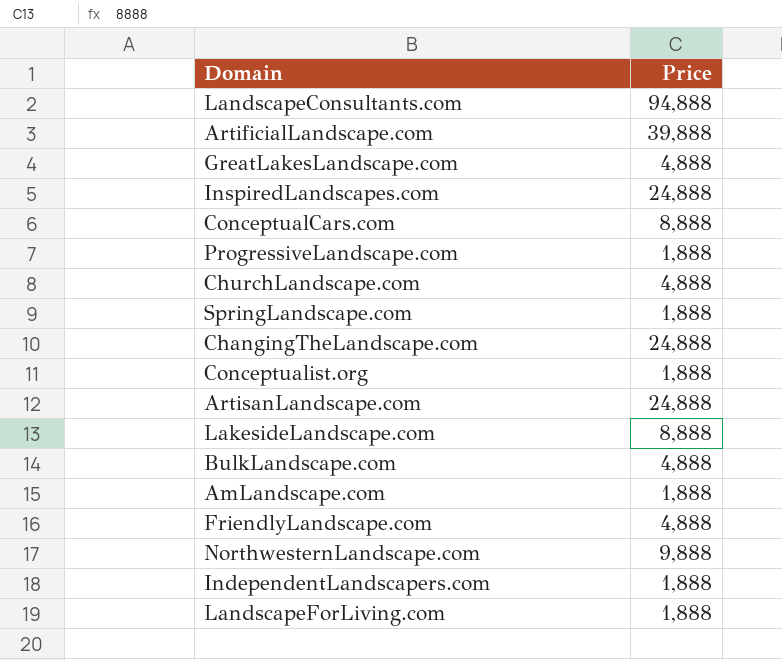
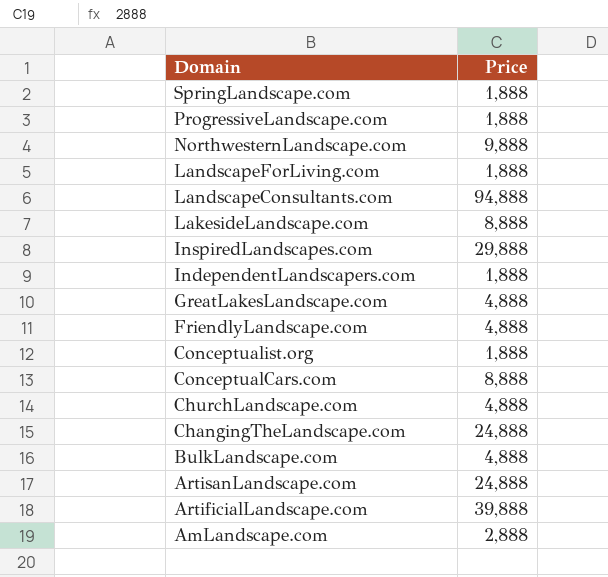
row order: none -> Domain descending
InspiredLandscapes.com | Price: 24,888 -> 29,888
AmLandscape.com | Price: 1,888 -> 2,888

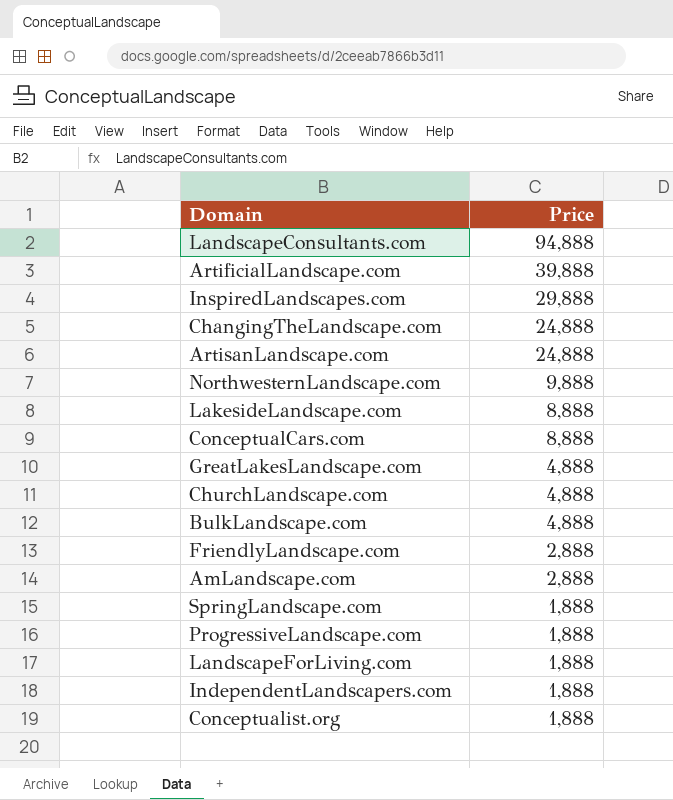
row order: Domain descending -> Price descending
FriendlyLandscape.com | Price: 4,888 -> 2,888

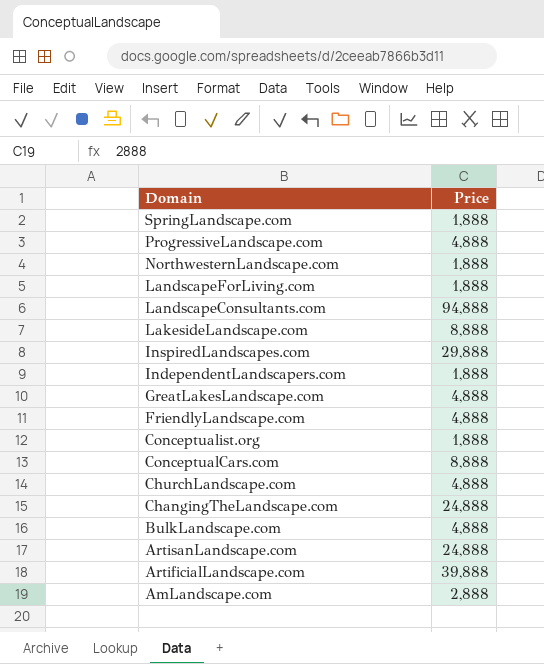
row order: Price descending -> Domain descending
ProgressiveLandscape.com | Price: 1,888 -> 4,888
NorthwesternLandscape.com | Price: 9,888 -> 1,888
FriendlyLandscape.com | Price: 2,888 -> 4,888

